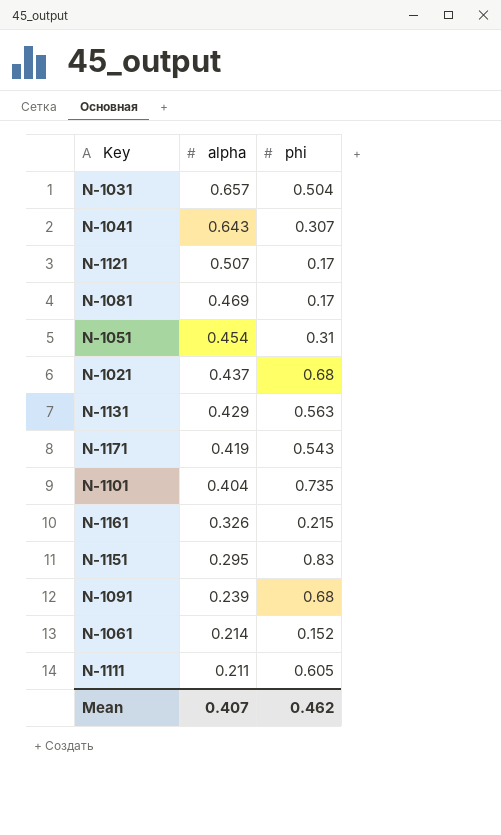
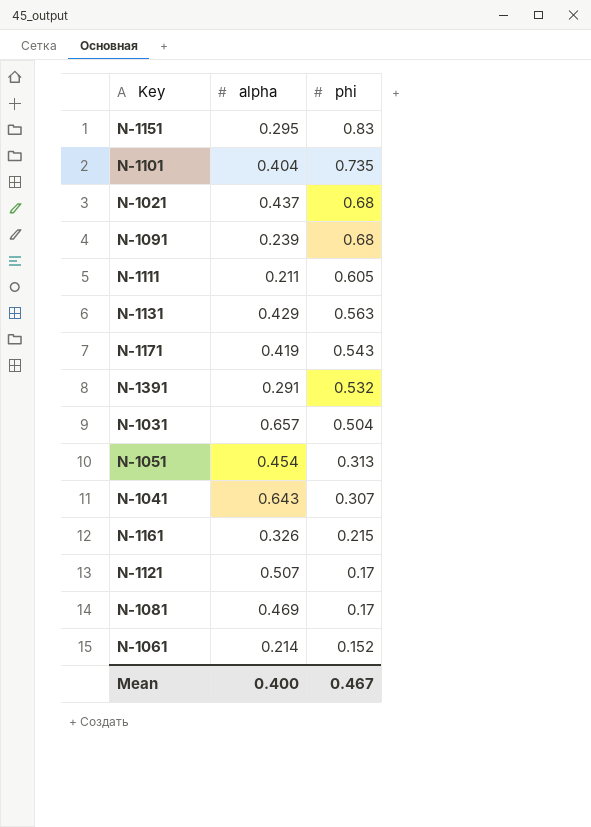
row order: alpha descending -> phi descending
row N-1391: none -> 0.291 | 0.532
N-1051 | phi: 0.31 -> 0.313
Mean | alpha: 0.407 -> 0.400
Mean | phi: 0.462 -> 0.467

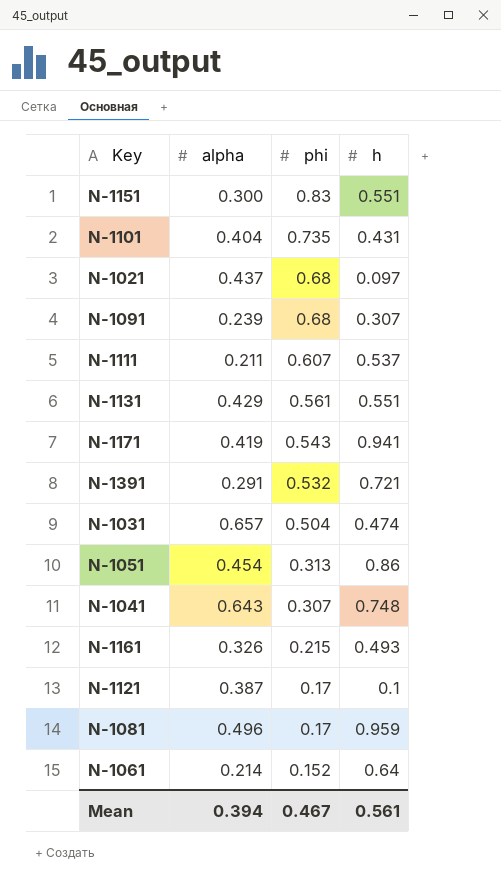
column h | position: none -> 4
N-1151 | alpha: 0.295 -> 0.300
N-1111 | phi: 0.605 -> 0.607
N-1131 | phi: 0.563 -> 0.561
N-1121 | alpha: 0.507 -> 0.387
N-1081 | alpha: 0.469 -> 0.496
Mean | alpha: 0.400 -> 0.394

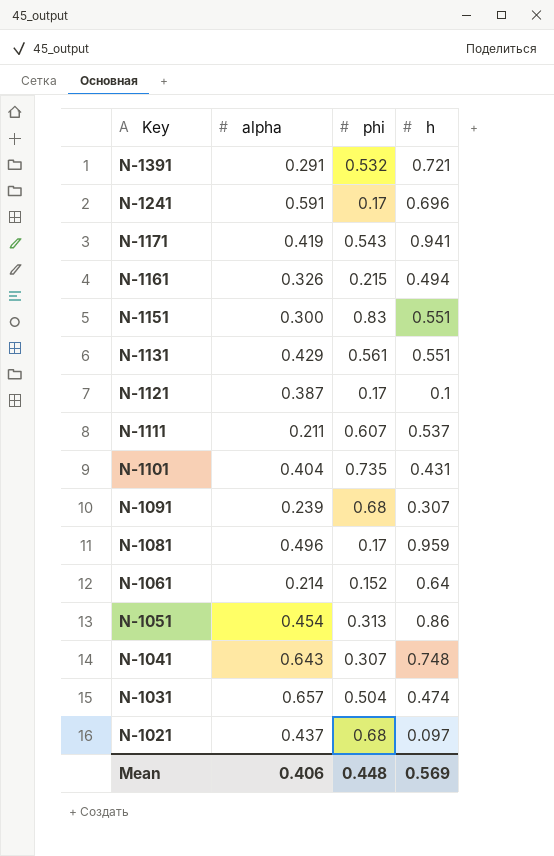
row order: phi descending -> Key descending
row N-1241: none -> 0.591 | 0.17 | 0.696
N-1161 | h: 0.493 -> 0.494
Mean | alpha: 0.394 -> 0.406
Mean | phi: 0.467 -> 0.448
Mean | h: 0.561 -> 0.569

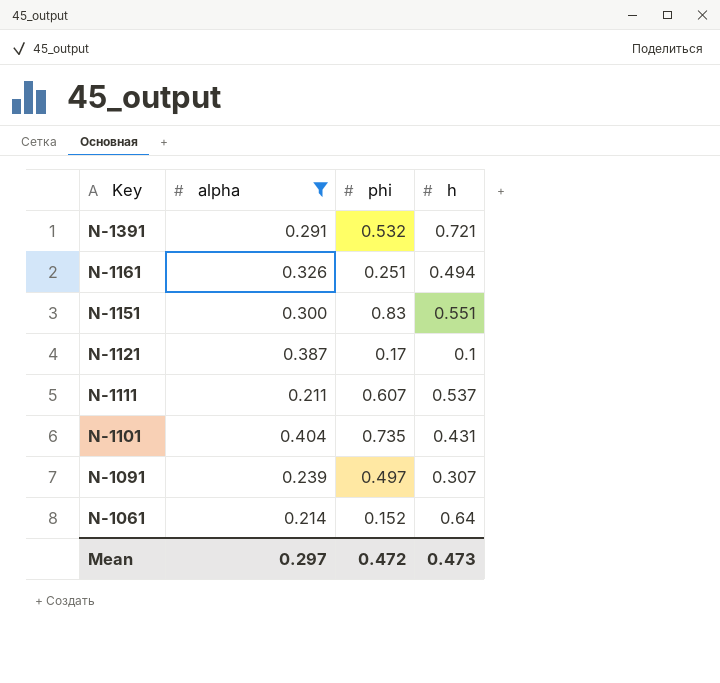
filter: none -> alpha <= 0.404
N-1161 | phi: 0.215 -> 0.251
N-1091 | phi: 0.68 -> 0.497
Mean | alpha: 0.406 -> 0.297
Mean | phi: 0.448 -> 0.472
Mean | h: 0.569 -> 0.473

